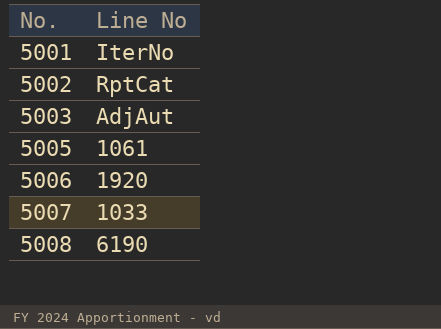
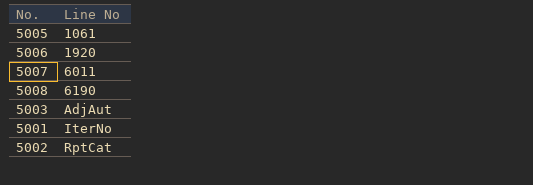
row order: No. ascending -> Line No ascending
5007 | Line No: 1033 -> 6011

